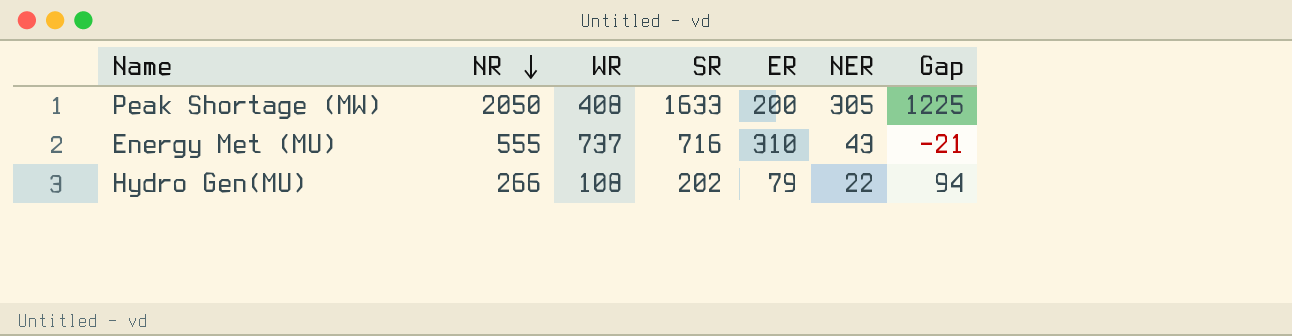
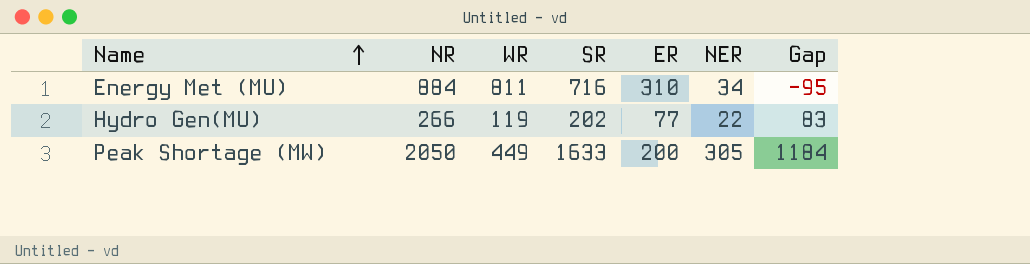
row order: NR descending -> Name ascending
Energy Met (MU) | NR: 555 -> 884
Energy Met (MU) | WR: 737 -> 811
Energy Met (MU) | NER: 43 -> 34
Energy Met (MU) | Gap: -21 -> -95
Hydro Gen(MU) | WR: 108 -> 119
Hydro Gen(MU) | ER: 79 -> 77
Hydro Gen(MU) | Gap: 94 -> 83
Peak Shortage (MW) | WR: 408 -> 449
Peak Shortage (MW) | Gap: 1225 -> 1184

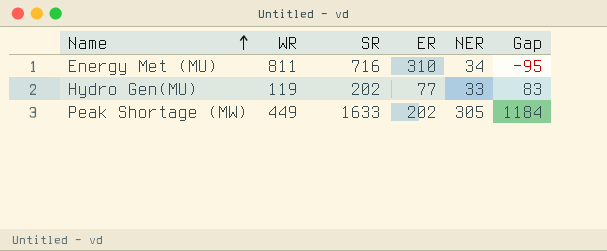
column NR | position: 2 -> none
Hydro Gen(MU) | NER: 22 -> 33
Peak Shortage (MW) | ER: 200 -> 202

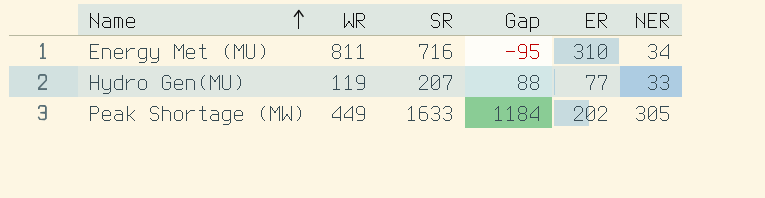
column Gap | position: 6 -> 4
Hydro Gen(MU) | SR: 202 -> 207
Hydro Gen(MU) | Gap: 83 -> 88

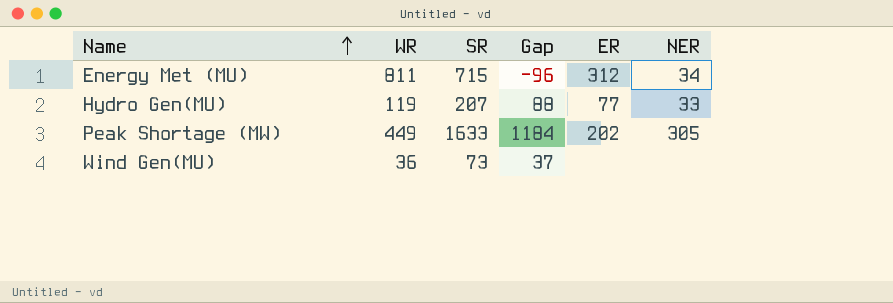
Energy Met (MU) | SR: 716 -> 715
Energy Met (MU) | Gap: -95 -> -96
Energy Met (MU) | ER: 310 -> 312
row Wind Gen(MU): none -> 36 | 73 | 37 | none | none

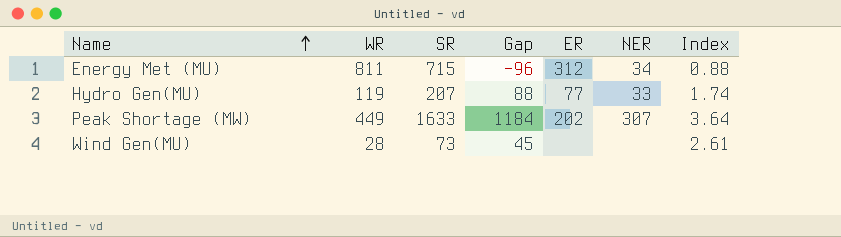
column Index | formula: none -> [SR] / [WR]
Peak Shortage (MW) | NER: 305 -> 307
Wind Gen(MU) | WR: 36 -> 28
Wind Gen(MU) | Gap: 37 -> 45

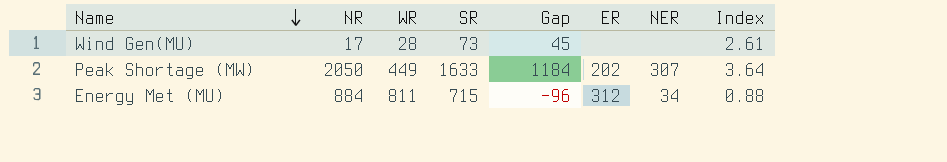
row order: Name ascending -> Name descending
column NR | position: none -> 2
row Hydro Gen(MU): 119 | 207 | 88 | 77 | 33 | 1.74 -> none

